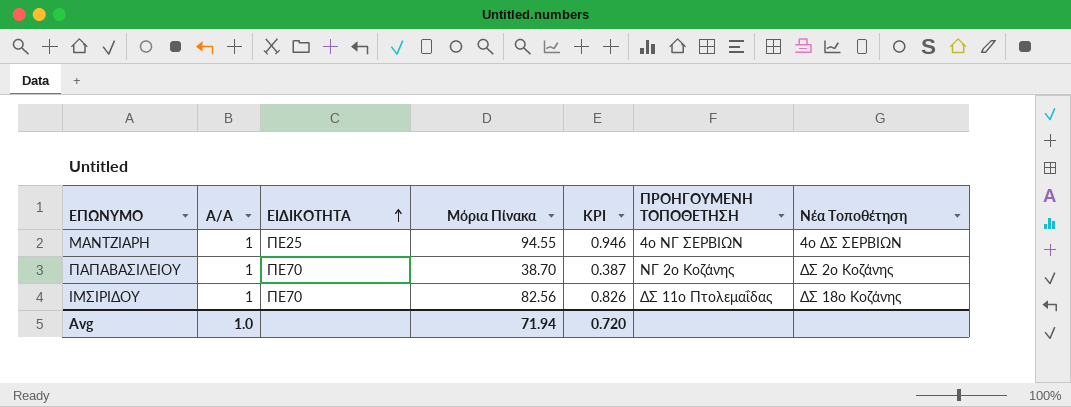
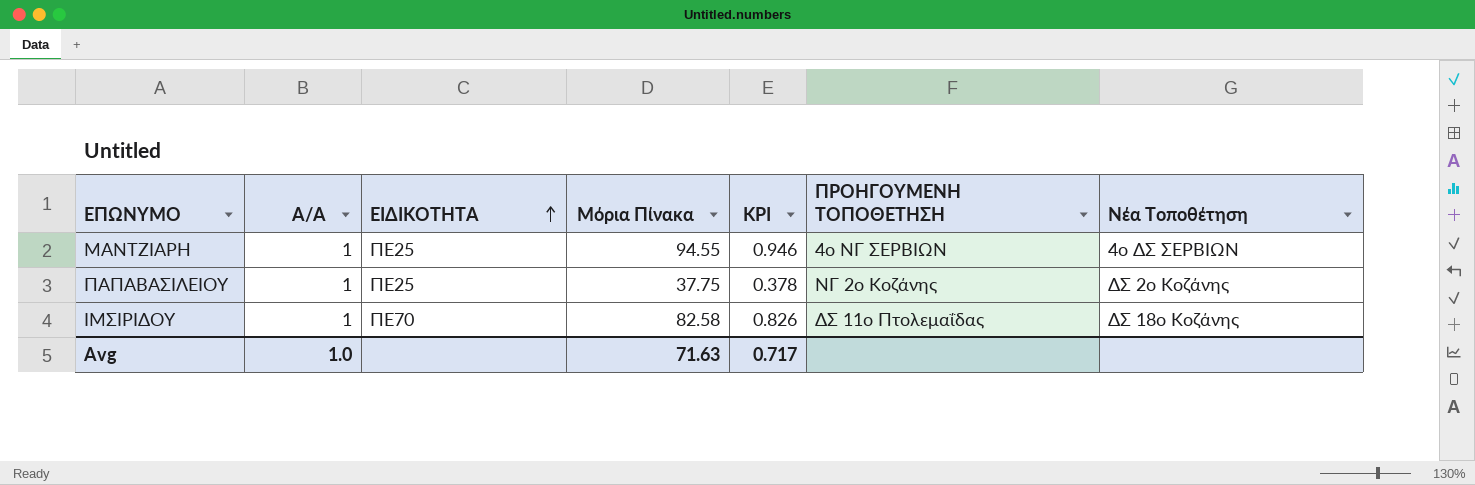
ΠΑΠΑΒΑΣΙΛΕΙΟΥ | ΕΙΔΙΚΟΤΗΤΑ: ΠΕ70 -> ΠΕ25
ΠΑΠΑΒΑΣΙΛΕΙΟΥ | Μόρια Πίνακα: 38.70 -> 37.75
ΠΑΠΑΒΑΣΙΛΕΙΟΥ | KPI: 0.387 -> 0.378
ΙΜΣΙΡΙΔΟΥ | Μόρια Πίνακα: 82.56 -> 82.58
Avg | Μόρια Πίνακα: 71.94 -> 71.63
Avg | KPI: 0.720 -> 0.717

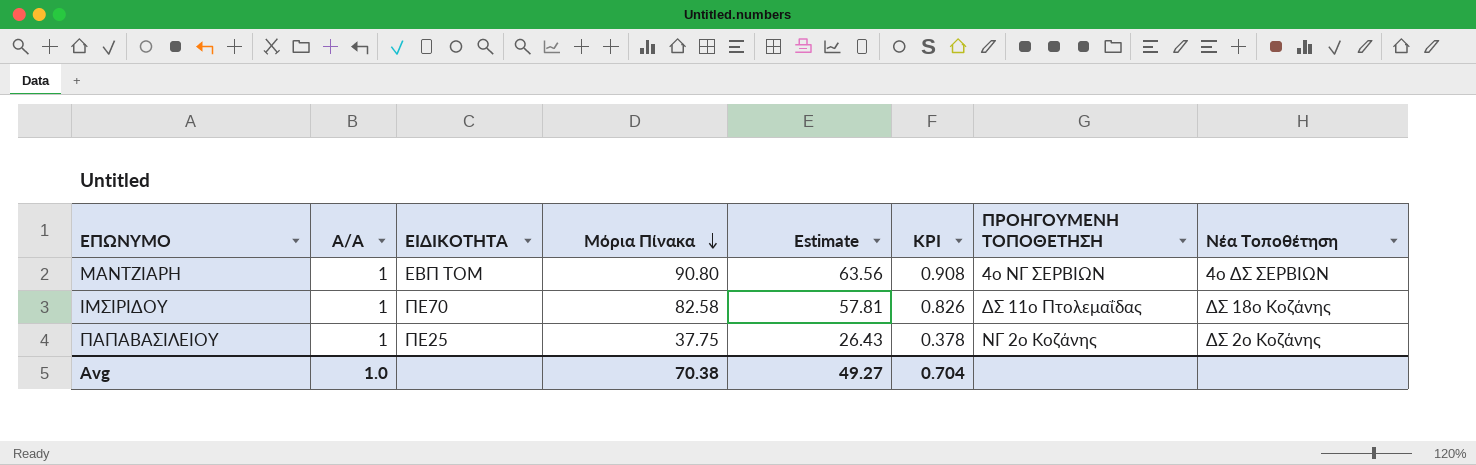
row order: ΕΙΔΙΚΟΤΗΤΑ ascending -> Μόρια Πίνακα descending
column Estimate | formula: none -> [Μόρια Πίνακα] * 0.7
ΜΑΝΤΖΙΑΡΗ | ΕΙΔΙΚΟΤΗΤΑ: ΠΕ25 -> ΕΒΠ ΤΟΜ
ΜΑΝΤΖΙΑΡΗ | Μόρια Πίνακα: 94.55 -> 90.80
ΜΑΝΤΖΙΑΡΗ | KPI: 0.946 -> 0.908
Avg | Μόρια Πίνακα: 71.63 -> 70.38
Avg | KPI: 0.717 -> 0.704

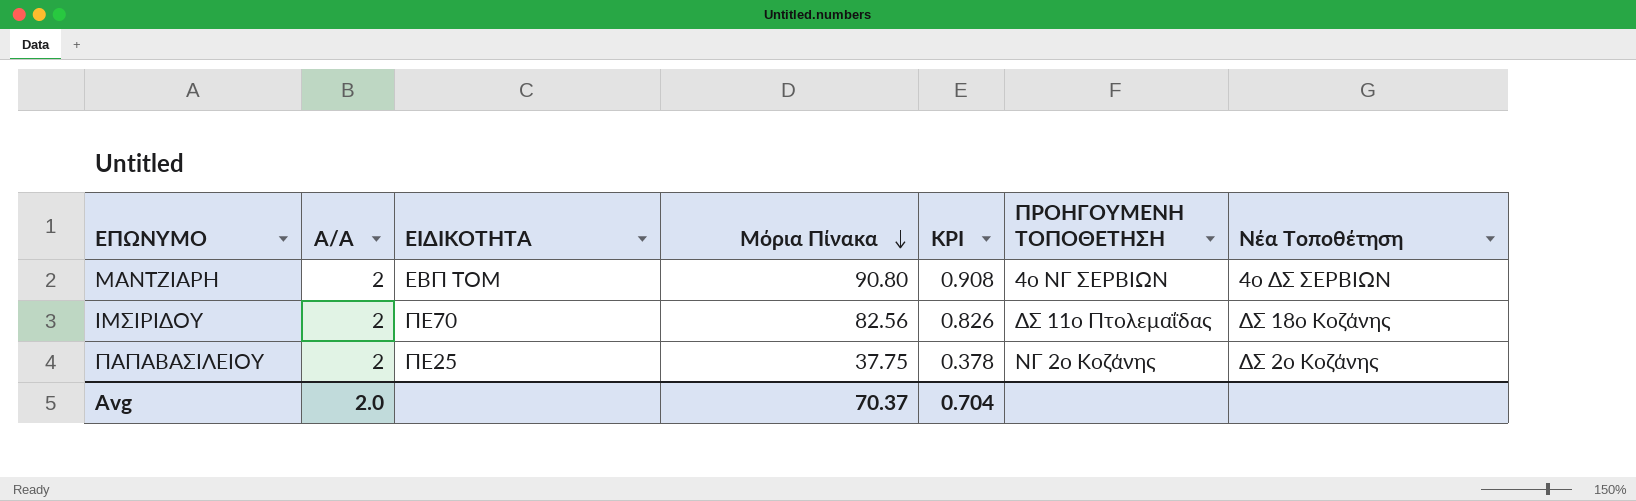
column Estimate | formula: [Μόρια Πίνακα] * 0.7 -> none
ΜΑΝΤΖΙΑΡΗ | Α/Α: 1 -> 2
ΙΜΣΙΡΙΔΟΥ | Α/Α: 1 -> 2
ΙΜΣΙΡΙΔΟΥ | Μόρια Πίνακα: 82.58 -> 82.56
ΠΑΠΑΒΑΣΙΛΕΙΟΥ | Α/Α: 1 -> 2
Avg | Α/Α: 1.0 -> 2.0
Avg | Μόρια Πίνακα: 70.38 -> 70.37

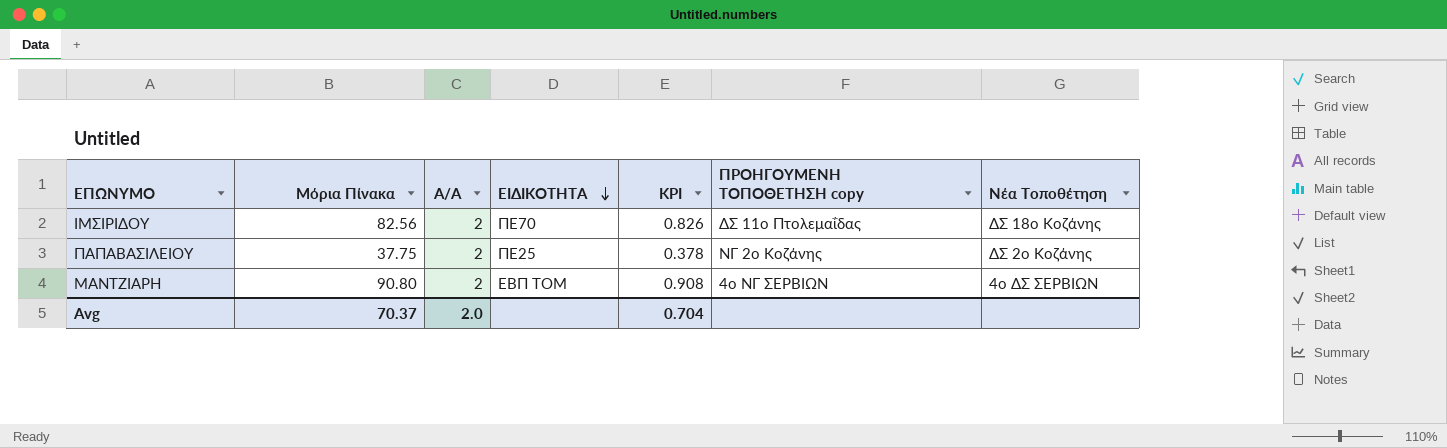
row order: Μόρια Πίνακα descending -> ΕΙΔΙΚΟΤΗΤΑ descending
column Μόρια Πίνακα | position: 4 -> 2
column name: ΠΡΟΗΓΟΥΜΕΝΗ ΤΟΠΟΘΕΤΗΣΗ -> ΠΡΟΗΓΟΥΜΕΝΗ ΤΟΠΟΘΕΤΗΣΗ copy

